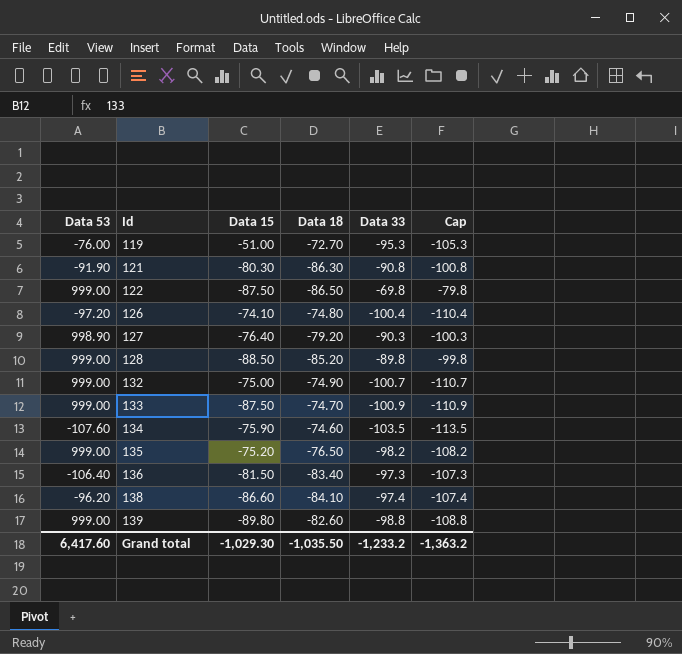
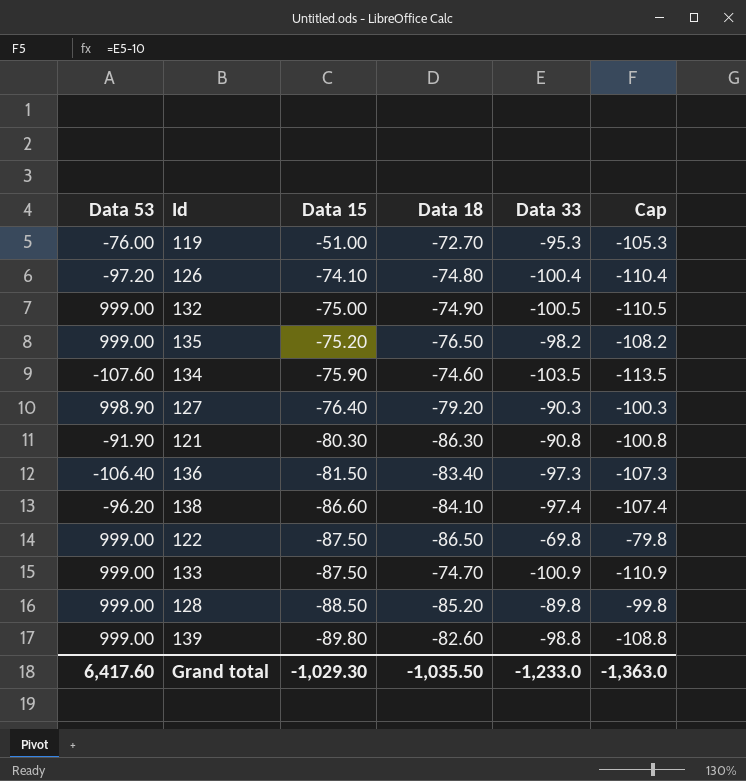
row order: Id ascending -> Data 15 descending
132 | Data 33: -100.7 -> -100.5
132 | Cap: -110.7 -> -110.5
Grand total | Data 33: -1,233.2 -> -1,233.0
Grand total | Cap: -1,363.2 -> -1,363.0

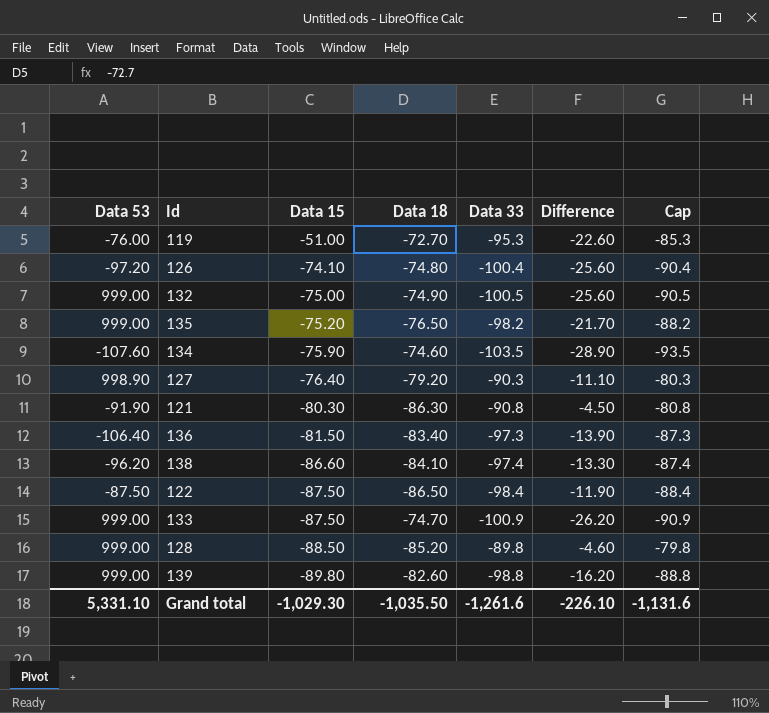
column Difference | formula: none -> [Data 33] - [Data 18]
column Cap | formula: [Data 33] - 10 -> [Data 33] + 10
122 | Data 53: 999.00 -> -87.50
122 | Data 33: -69.8 -> -98.4
Grand total | Data 53: 6,417.60 -> 5,331.10
Grand total | Data 33: -1,233.0 -> -1,261.6
Grand total | Cap: -1,363.0 -> -1,131.6

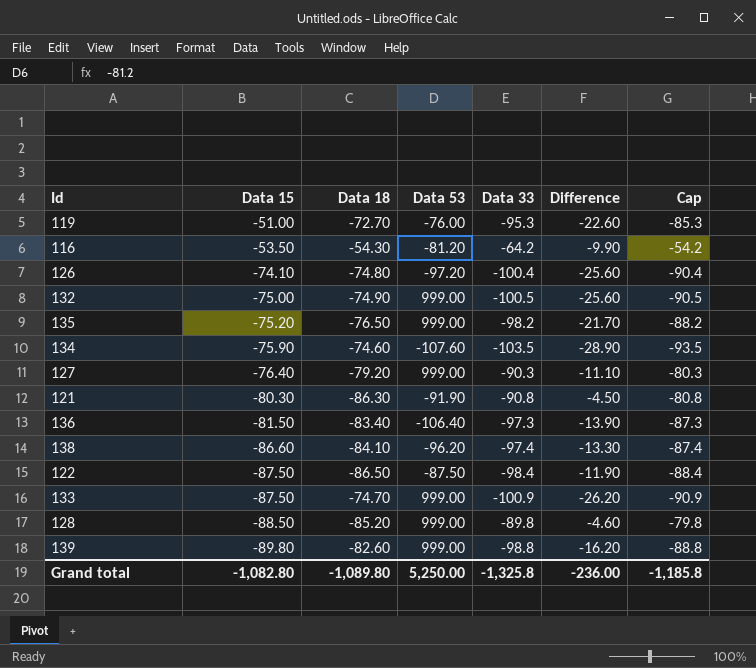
column Data 53 | position: 1 -> 4
row 116: none -> -53.50 | -54.30 | -81.20 | -64.2 | -9.90 | -54.2
127 | Data 53: 998.90 -> 999.00
Grand total | Data 15: -1,029.30 -> -1,082.80
Grand total | Data 18: -1,035.50 -> -1,089.80
Grand total | Data 53: 5,331.10 -> 5,250.00
Grand total | Data 33: -1,261.6 -> -1,325.8
Grand total | Difference: -226.10 -> -236.00
Grand total | Cap: -1,131.6 -> -1,185.8

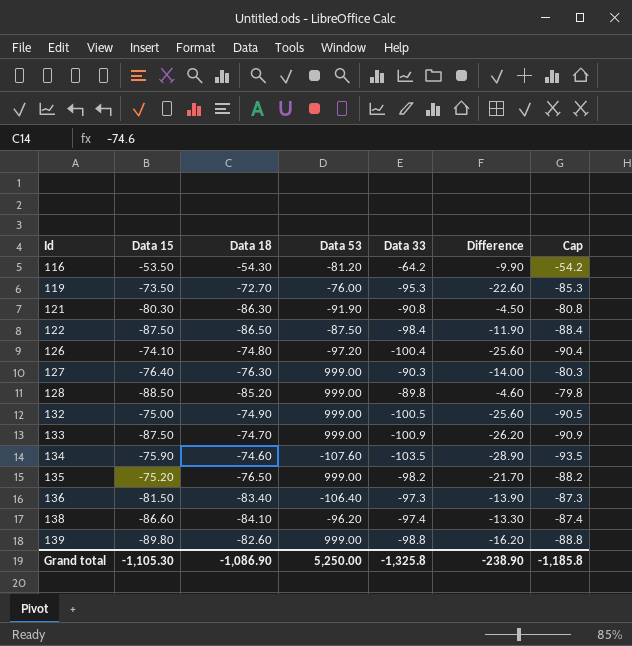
row order: Data 15 descending -> Id ascending
119 | Data 15: -51.00 -> -73.50
127 | Data 18: -79.20 -> -76.30
127 | Difference: -11.10 -> -14.00
Grand total | Data 15: -1,082.80 -> -1,105.30
Grand total | Data 18: -1,089.80 -> -1,086.90
Grand total | Difference: -236.00 -> -238.90

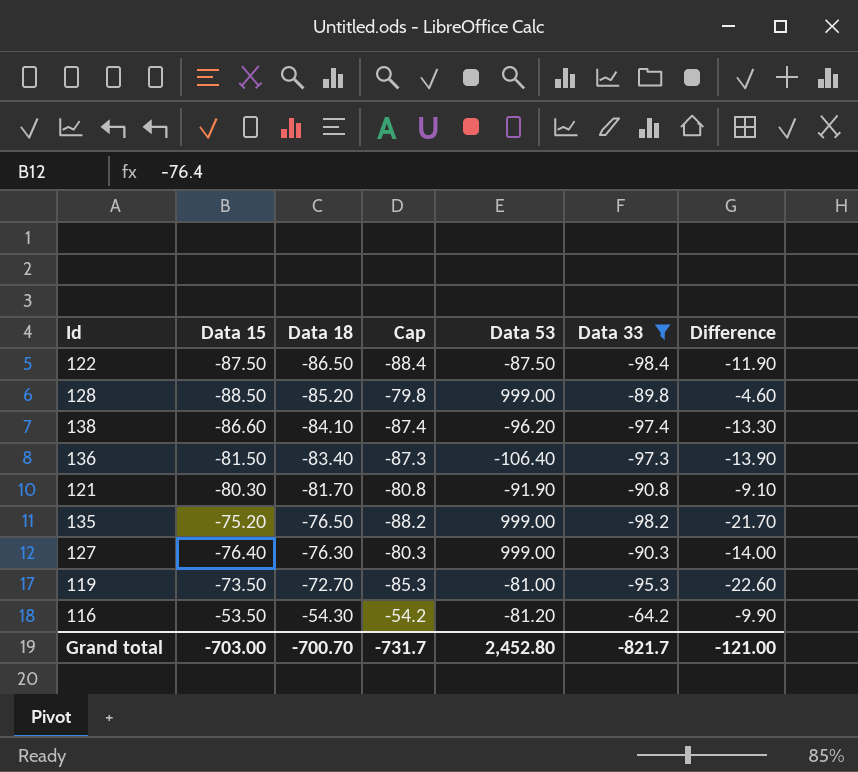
filter: none -> Data 33 >= -98.4
row order: Id ascending -> Data 18 ascending
column Cap | position: 7 -> 4
121 | Data 18: -86.30 -> -81.70
121 | Difference: -4.50 -> -9.10
119 | Data 53: -76.00 -> -81.00
Grand total | Data 15: -1,105.30 -> -703.00
Grand total | Data 18: -1,086.90 -> -700.70
Grand total | Cap: -1,185.8 -> -731.7
Grand total | Data 53: 5,250.00 -> 2,452.80
Grand total | Data 33: -1,325.8 -> -821.7
Grand total | Difference: -238.90 -> -121.00

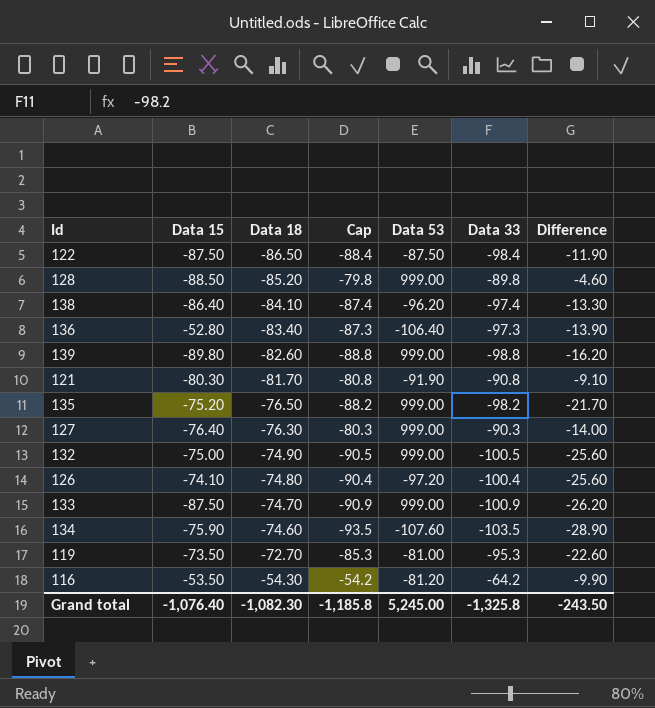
filter: Data 33 >= -98.4 -> none
138 | Data 15: -86.60 -> -86.40
136 | Data 15: -81.50 -> -52.80
Grand total | Data 15: -703.00 -> -1,076.40
Grand total | Data 18: -700.70 -> -1,082.30
Grand total | Cap: -731.7 -> -1,185.8
Grand total | Data 53: 2,452.80 -> 5,245.00
Grand total | Data 33: -821.7 -> -1,325.8
Grand total | Difference: -121.00 -> -243.50

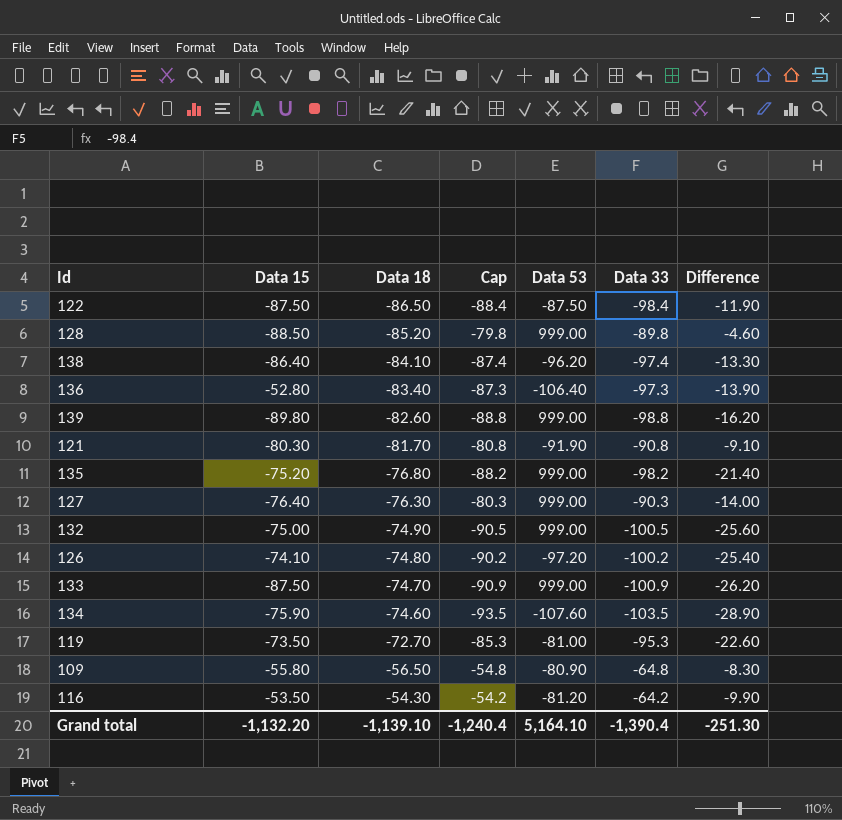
135 | Data 18: -76.50 -> -76.80
135 | Difference: -21.70 -> -21.40
126 | Cap: -90.4 -> -90.2
126 | Data 33: -100.4 -> -100.2
126 | Difference: -25.60 -> -25.40
row 109: none -> -55.80 | -56.50 | -54.8 | -80.90 | -64.8 | -8.30
Grand total | Data 15: -1,076.40 -> -1,132.20
Grand total | Data 18: -1,082.30 -> -1,139.10
Grand total | Cap: -1,185.8 -> -1,240.4
Grand total | Data 53: 5,245.00 -> 5,164.10
Grand total | Data 33: -1,325.8 -> -1,390.4
Grand total | Difference: -243.50 -> -251.30

